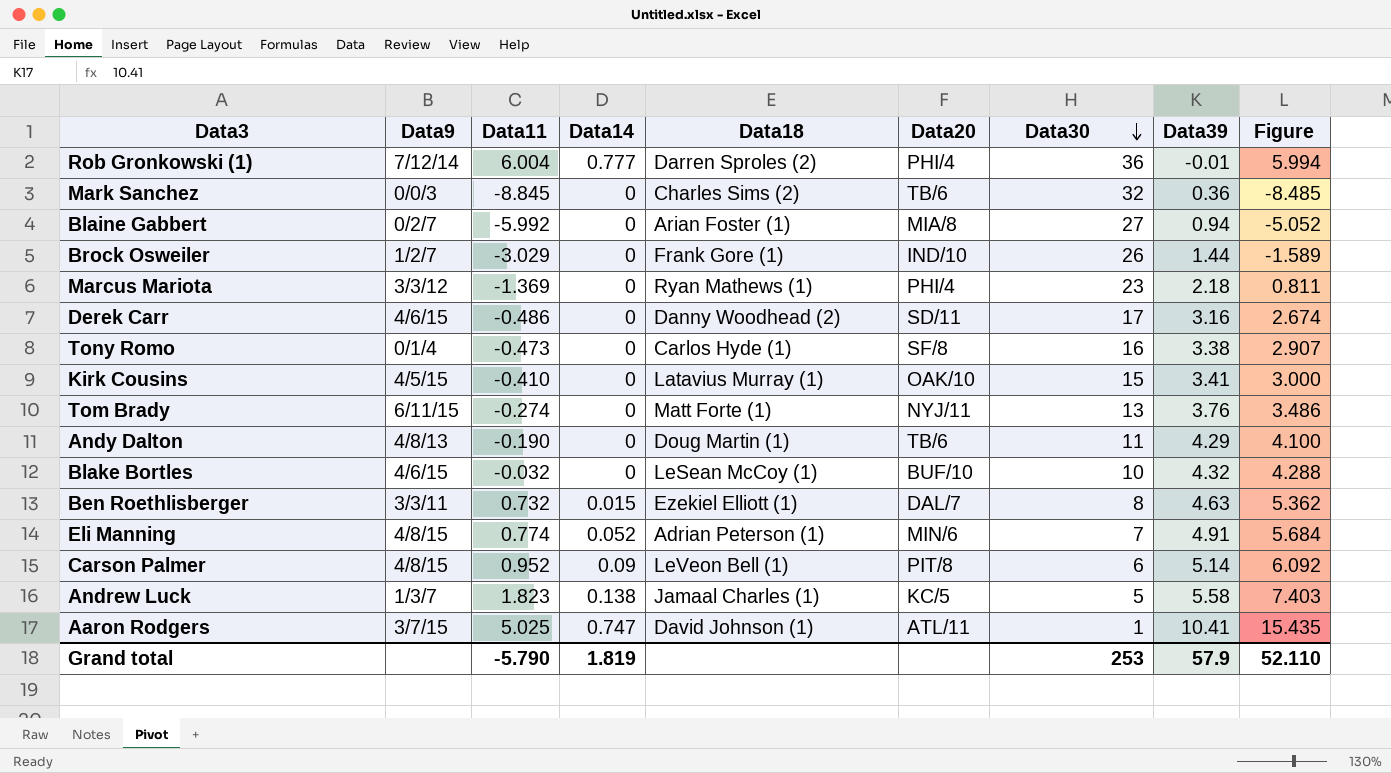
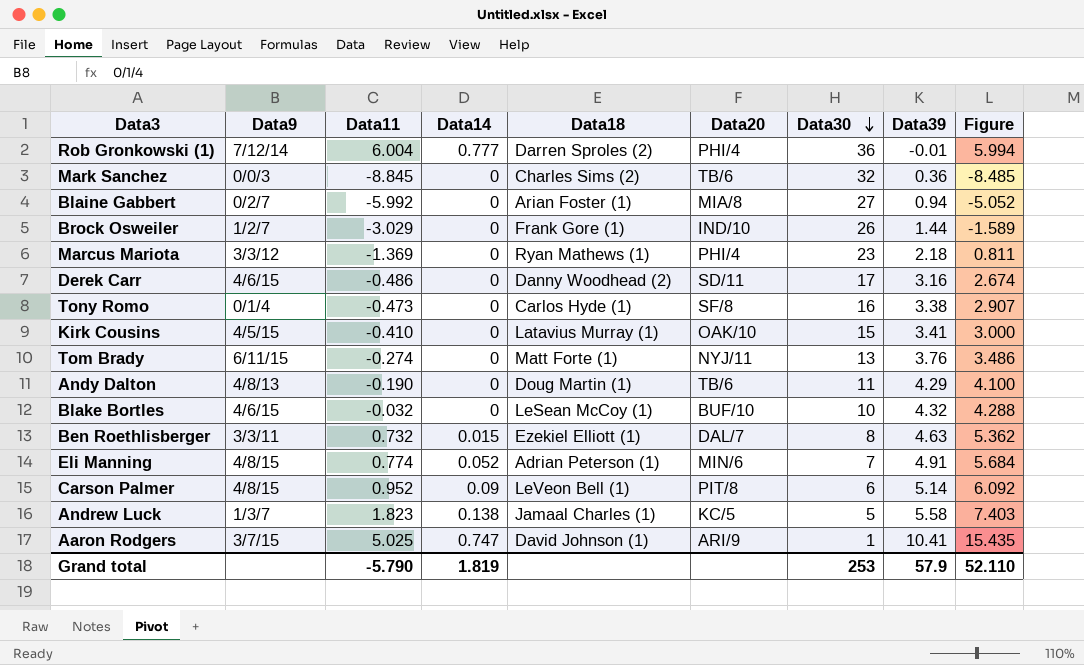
Aaron Rodgers | Data20: ATL/11 -> ARI/9

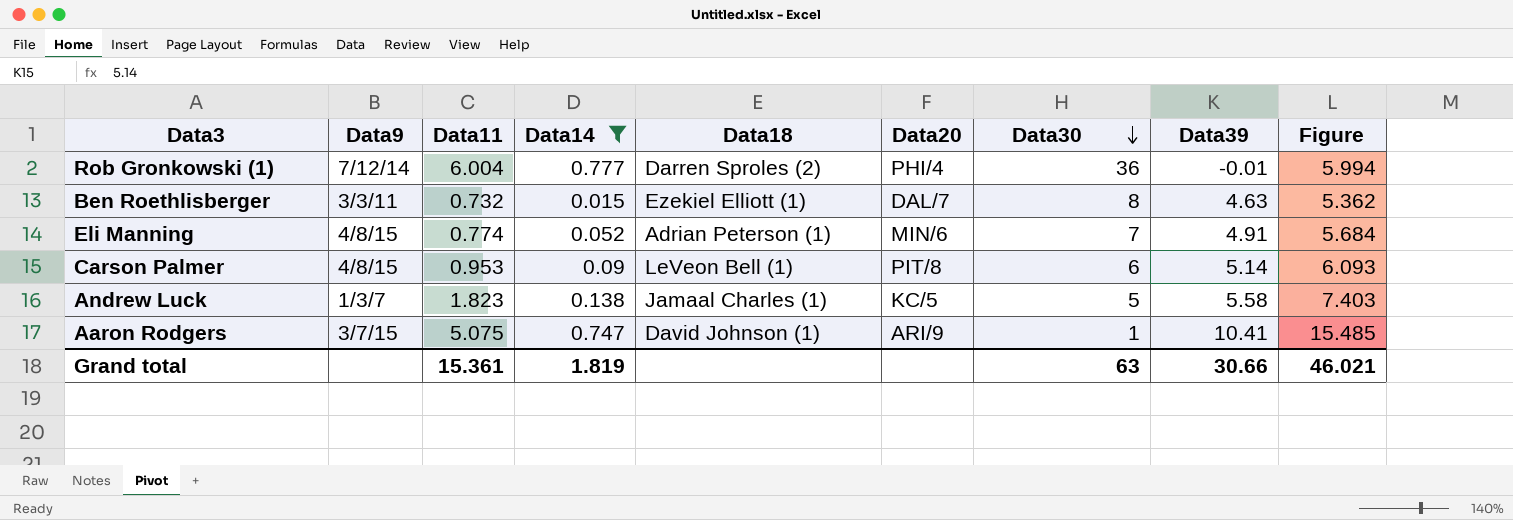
filter: none -> Data14 != 0
Carson Palmer | Data11: 0.952 -> 0.953
Carson Palmer | Figure: 6.092 -> 6.093
Aaron Rodgers | Data11: 5.025 -> 5.075
Aaron Rodgers | Figure: 15.435 -> 15.485
Grand total | Data11: -5.790 -> 15.361
Grand total | Data30: 253 -> 63
Grand total | Data39: 57.9 -> 30.66
Grand total | Figure: 52.110 -> 46.021

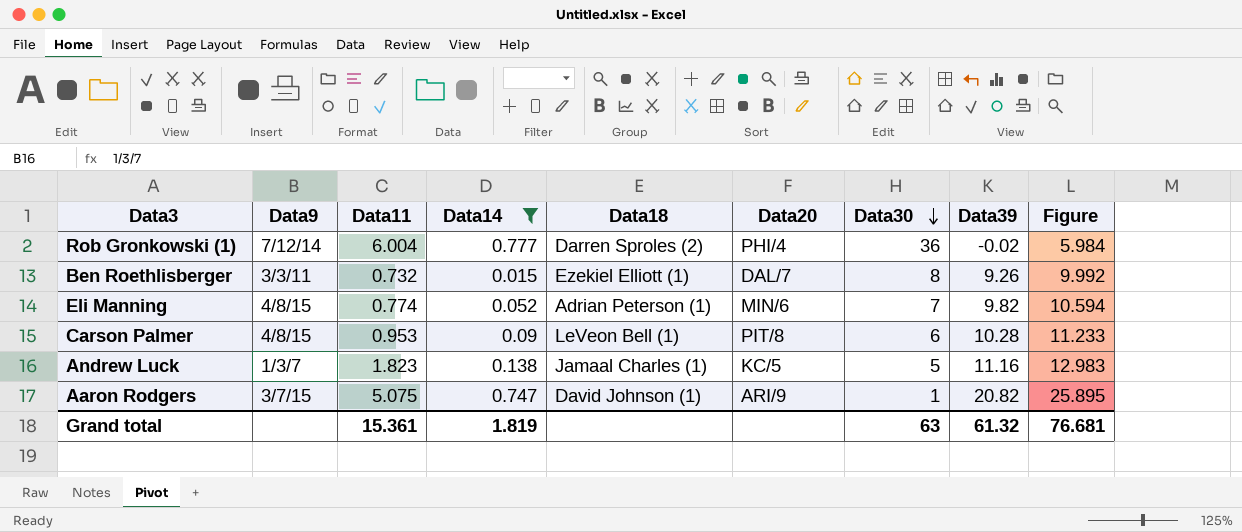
Rob Gronkowski (1) | Data39: -0.01 -> -0.02
Rob Gronkowski (1) | Figure: 5.994 -> 5.984
Ben Roethlisberger | Data39: 4.63 -> 9.26
Ben Roethlisberger | Figure: 5.362 -> 9.992
Eli Manning | Data39: 4.91 -> 9.82
Eli Manning | Figure: 5.684 -> 10.594
Carson Palmer | Data39: 5.14 -> 10.28
Carson Palmer | Figure: 6.093 -> 11.233
Andrew Luck | Data39: 5.58 -> 11.16
Andrew Luck | Figure: 7.403 -> 12.983
Aaron Rodgers | Data39: 10.41 -> 20.82
Aaron Rodgers | Figure: 15.485 -> 25.895
Grand total | Data39: 30.66 -> 61.32
Grand total | Figure: 46.021 -> 76.681

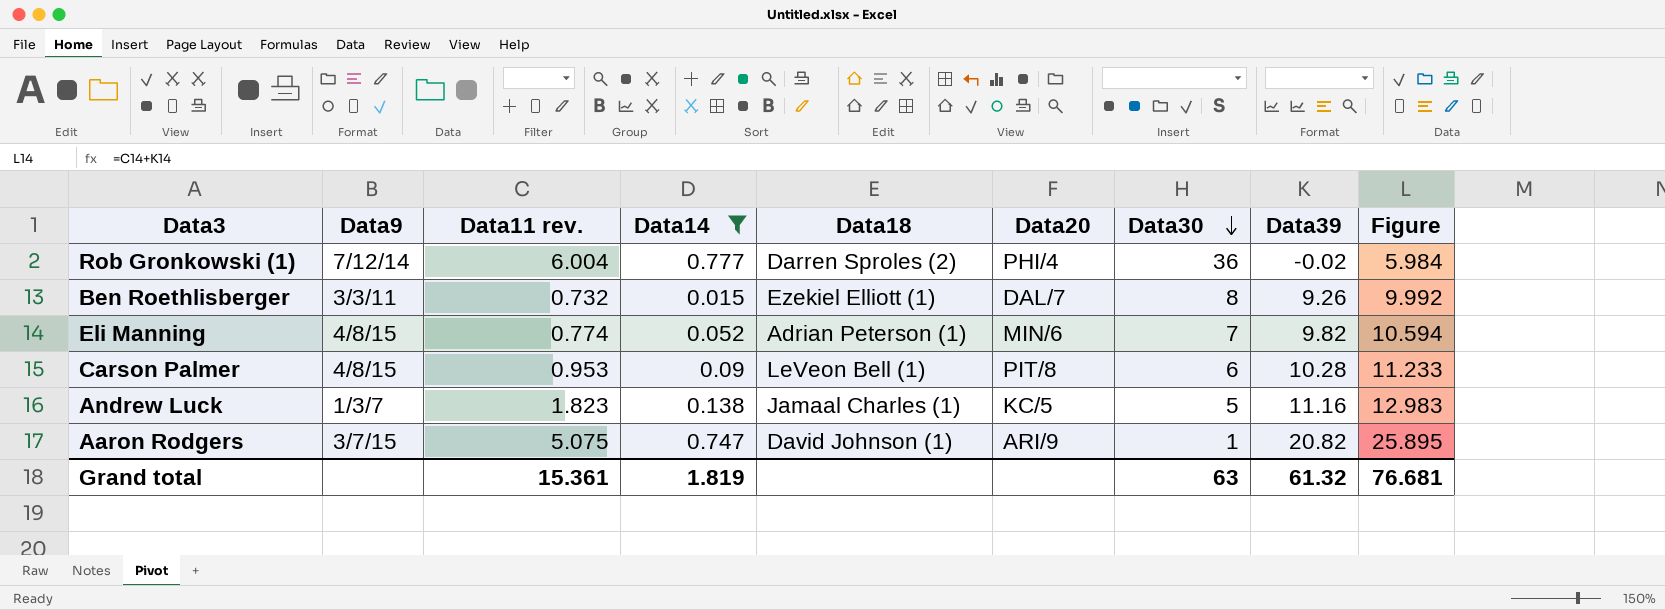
column name: Data11 -> Data11 rev.

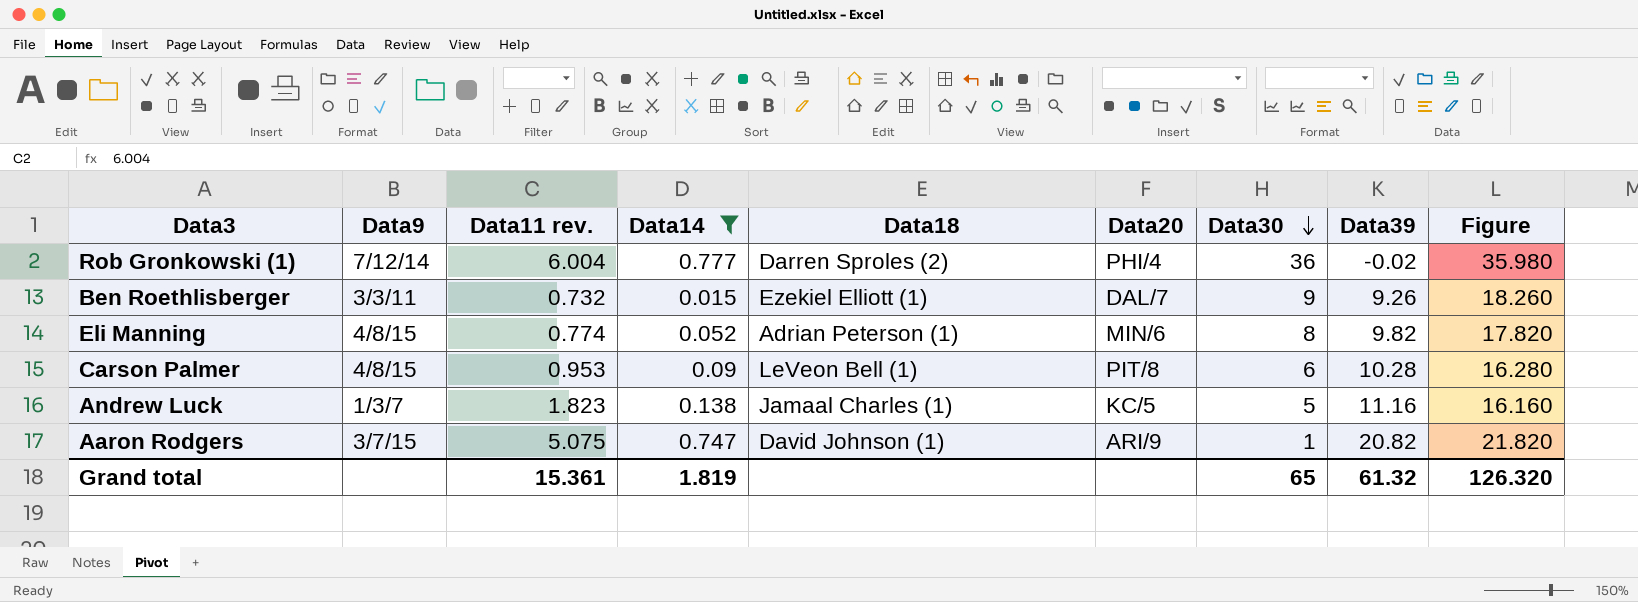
column Figure | formula: [Data11 rev.] + [Data39] -> [Data30] + [Data39]
Ben Roethlisberger | Data30: 8 -> 9
Eli Manning | Data30: 7 -> 8
Grand total | Data30: 63 -> 65
Grand total | Figure: 76.681 -> 126.320

